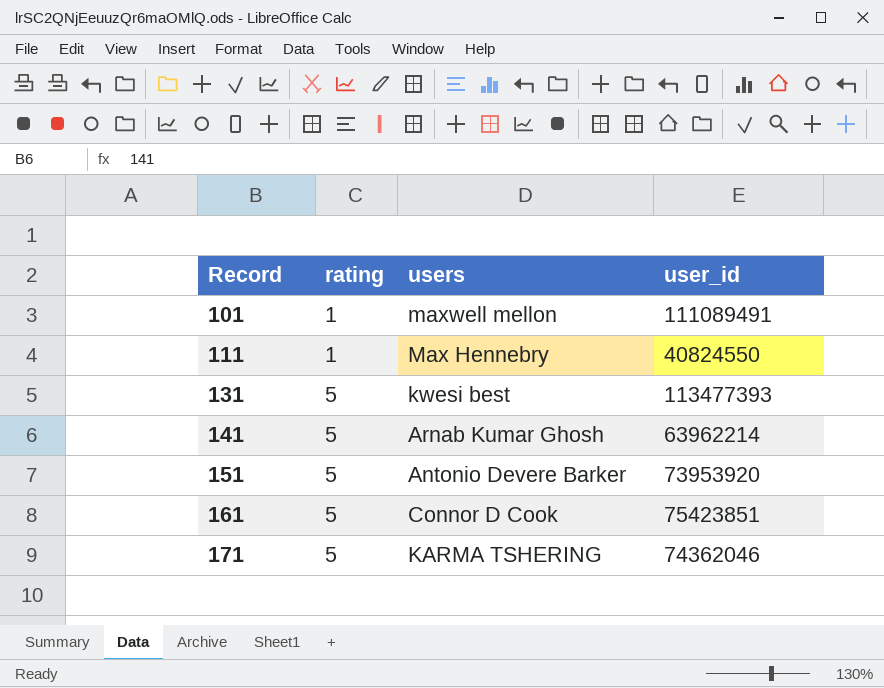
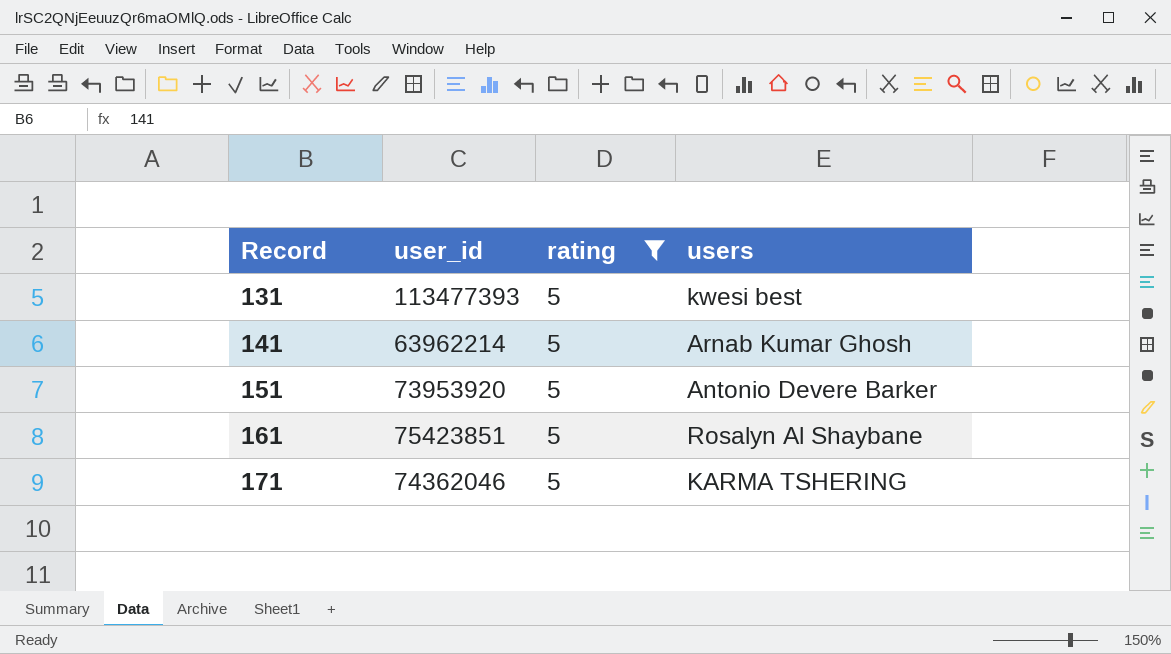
filter: none -> rating = 5
column user_id | position: 4 -> 2
161 | users: Connor D Cook -> Rosalyn Al Shaybane

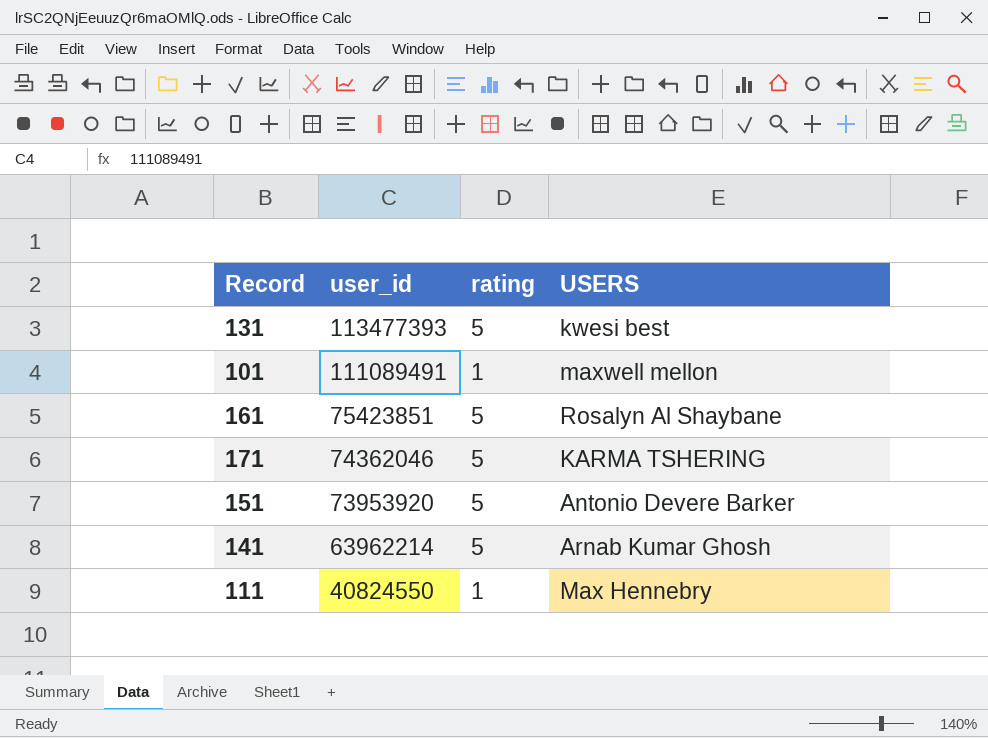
filter: rating = 5 -> none
row order: Record ascending -> user_id descending
column name: users -> USERS

